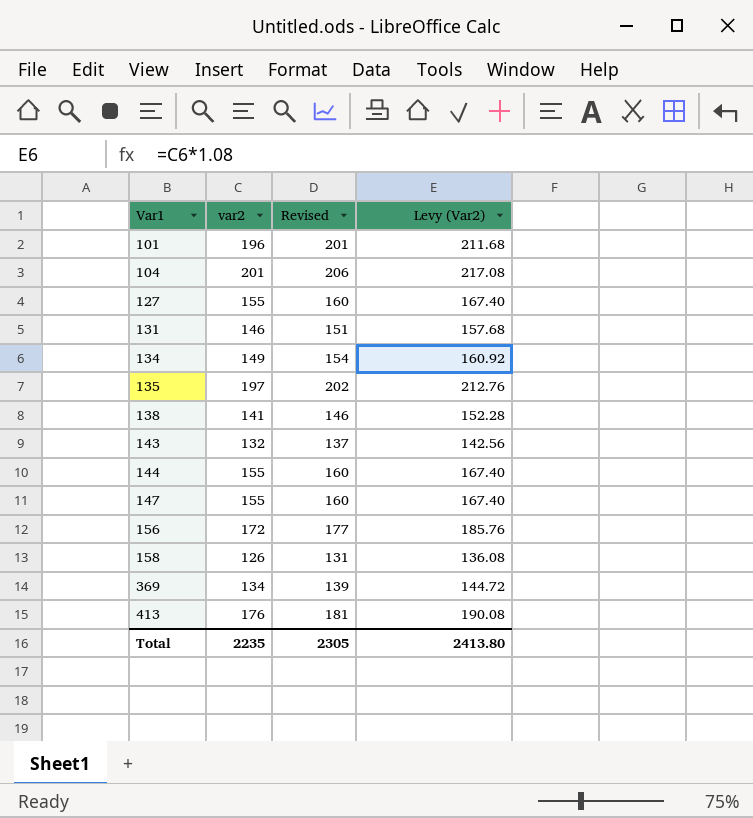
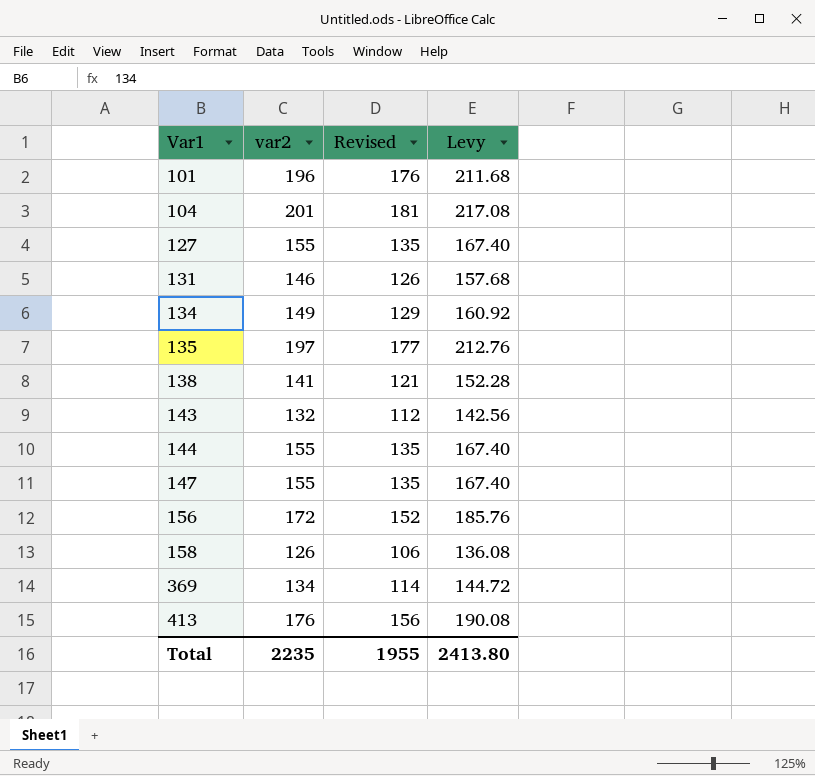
column Revised | formula: [var2] + 5 -> [var2] - 20
column name: Levy (Var2) -> Levy
Total | Revised: 2305 -> 1955

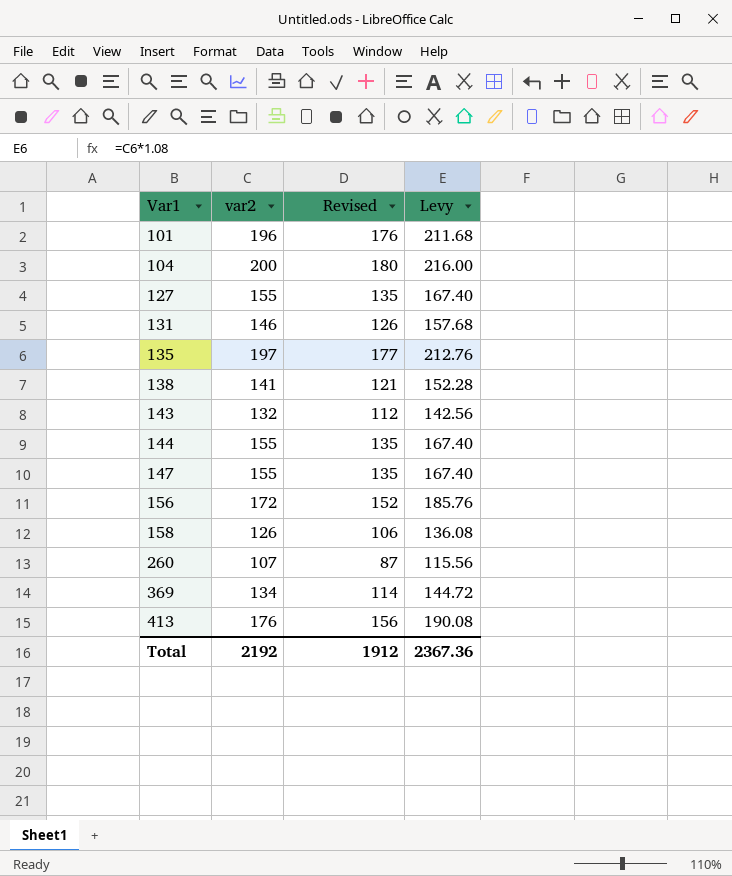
row 134: 149 | 129 | 160.92 -> none
104 | var2: 201 -> 200
104 | Revised: 181 -> 180
104 | Levy: 217.08 -> 216.00
row 260: none -> 107 | 87 | 115.56
Total | var2: 2235 -> 2192
Total | Revised: 1955 -> 1912
Total | Levy: 2413.80 -> 2367.36

